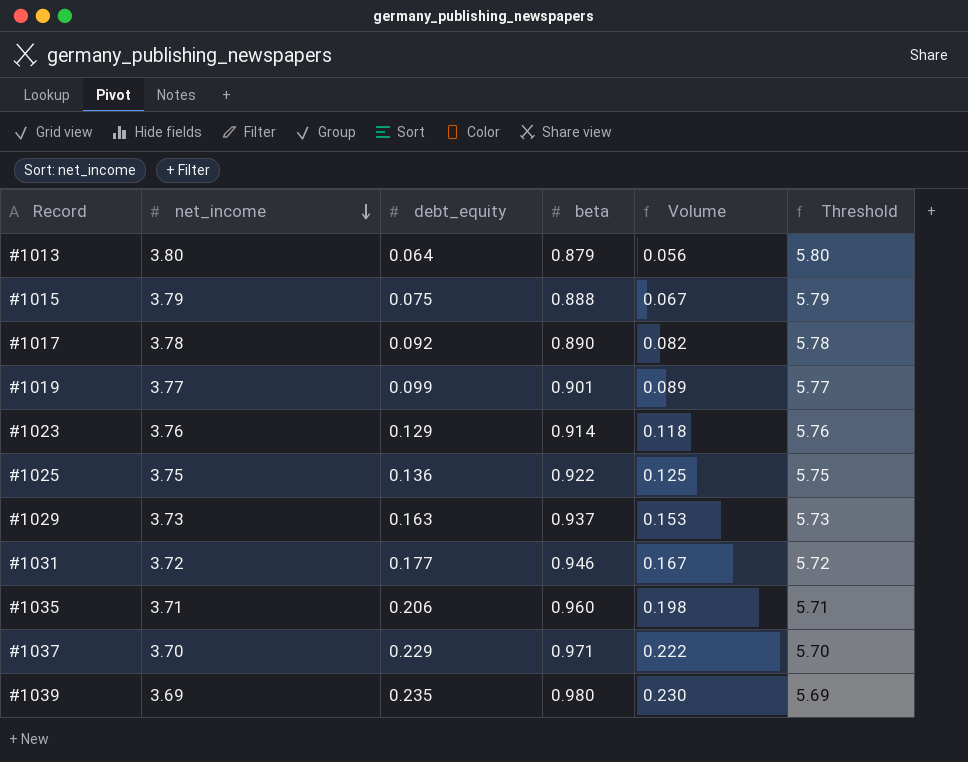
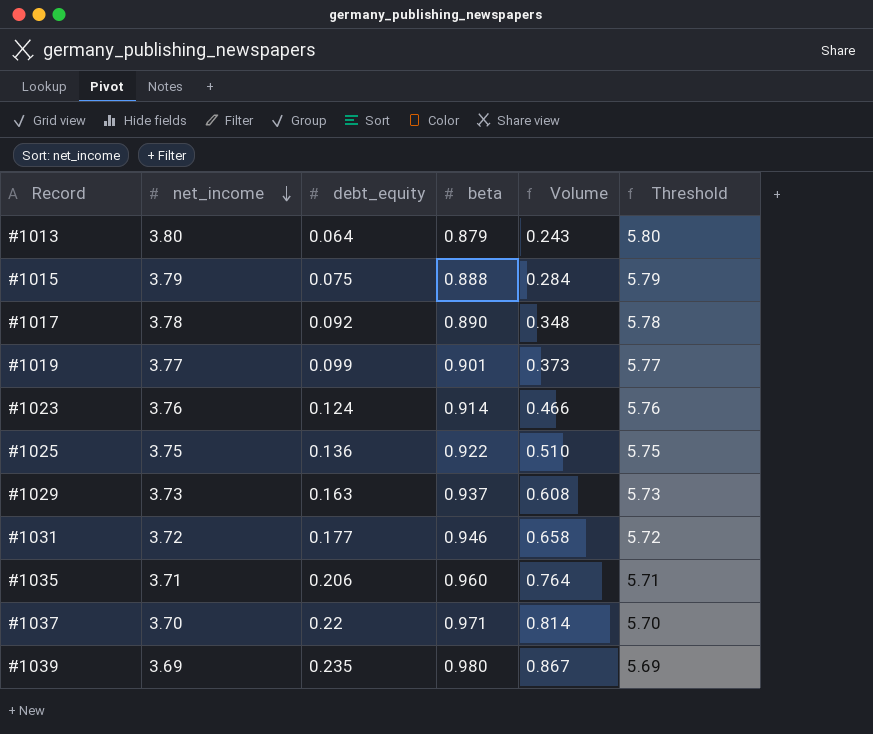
column Volume | formula: [debt_equity] * [beta] -> [net_income] * [debt_equity]
#1023 | debt_equity: 0.129 -> 0.124
#1037 | debt_equity: 0.229 -> 0.22

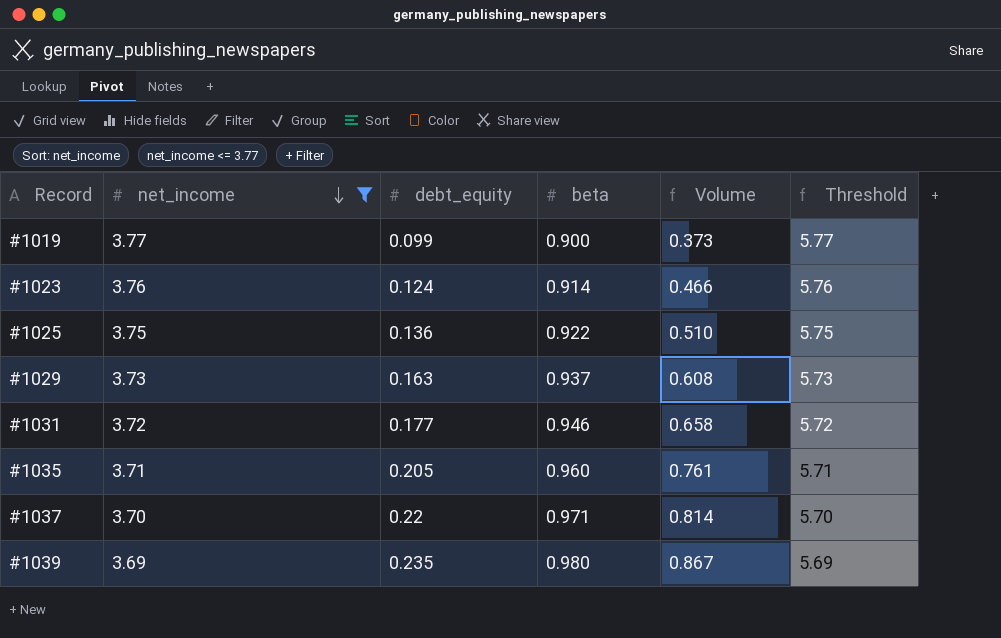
filter: none -> net_income <= 3.77
#1019 | beta: 0.901 -> 0.900
#1035 | debt_equity: 0.206 -> 0.205
#1035 | Volume: 0.764 -> 0.761

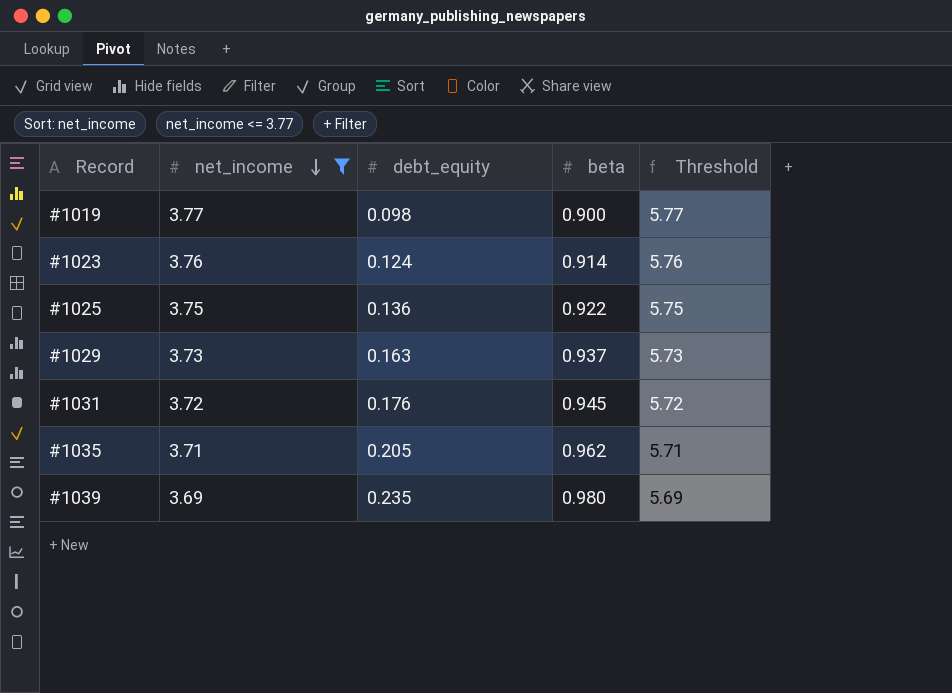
column Volume | formula: [net_income] * [debt_equity] -> none
row #1037: 3.70 | 0.22 | 0.971 | 0.814 | 5.70 -> none
#1019 | debt_equity: 0.099 -> 0.098
#1031 | debt_equity: 0.177 -> 0.176
#1031 | beta: 0.946 -> 0.945
#1035 | beta: 0.960 -> 0.962

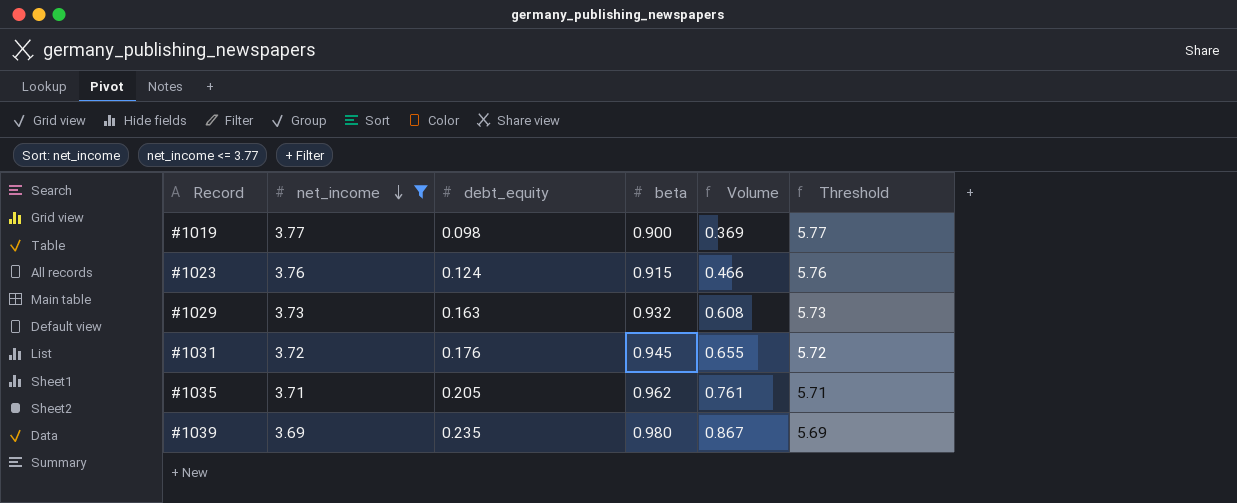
column Volume | formula: none -> [net_income] * [debt_equity]
row #1025: 3.75 | 0.136 | 0.922 | 5.75 -> none
#1023 | beta: 0.914 -> 0.915
#1029 | beta: 0.937 -> 0.932

